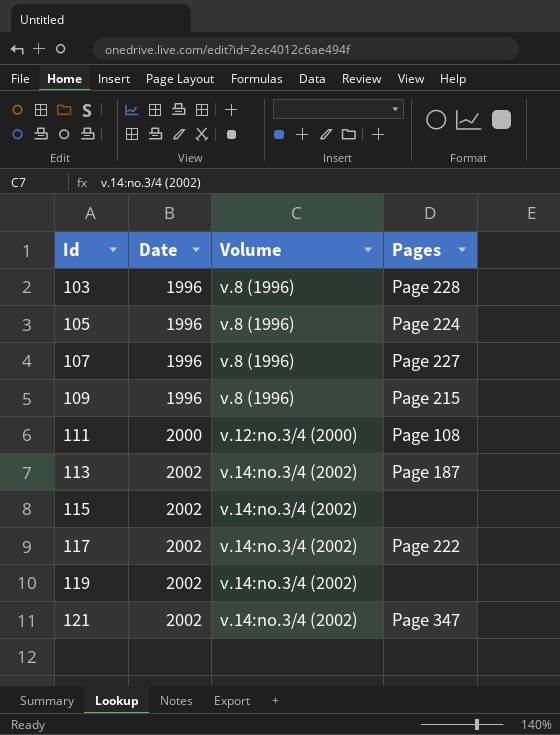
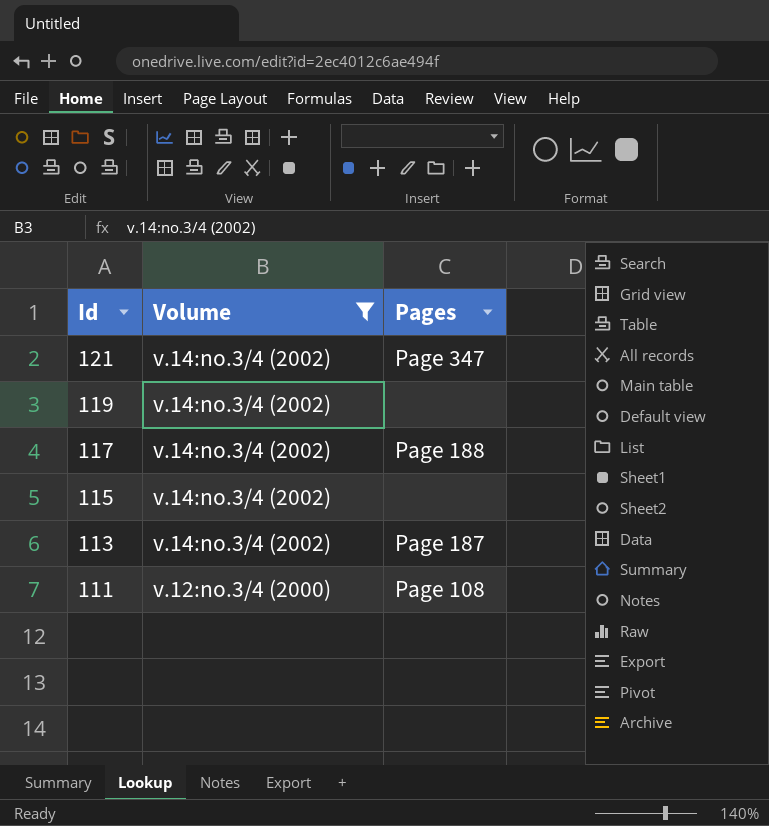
filter: none -> Volume != v.8 (1996)
row order: Id ascending -> Id descending
column Date | position: 2 -> none
117 | Pages: Page 222 -> Page 188

